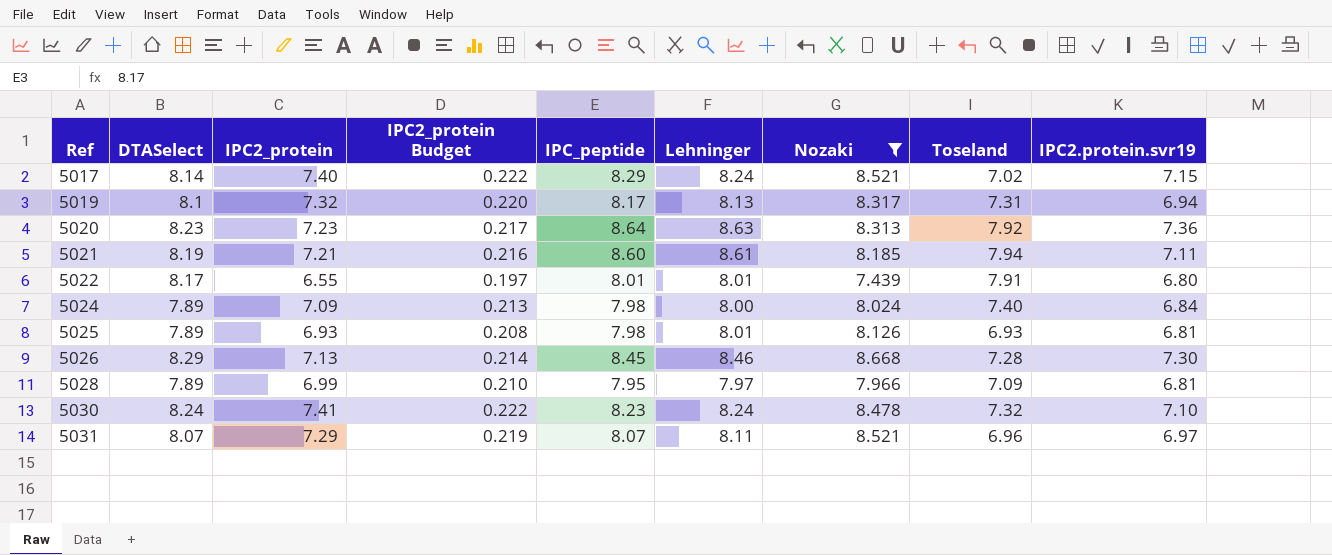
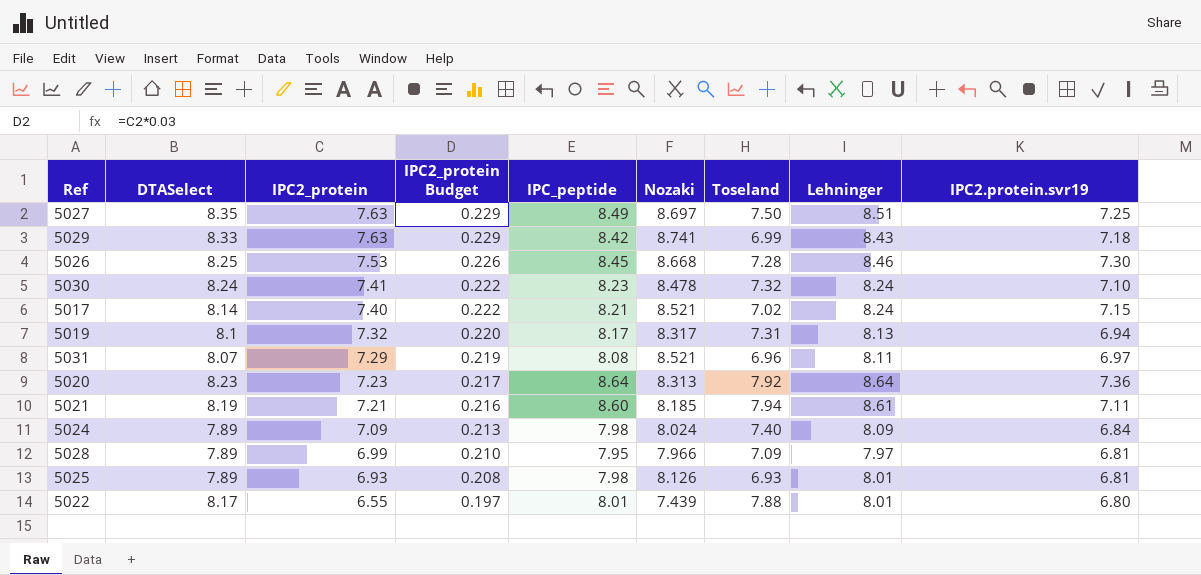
filter: Nozaki <= 8.668 -> none
row order: Ref ascending -> IPC2_protein descending
column Lehninger | position: 6 -> 8
5026 | DTASelect: 8.29 -> 8.25
5026 | IPC2_protein: 7.13 -> 7.53
5026 | IPC2_protein Budget: 0.214 -> 0.226
5017 | IPC_peptide: 8.29 -> 8.21
5031 | IPC_peptide: 8.07 -> 8.08
5020 | Lehninger: 8.63 -> 8.64
5024 | Lehninger: 8.00 -> 8.09
5022 | Toseland: 7.91 -> 7.88

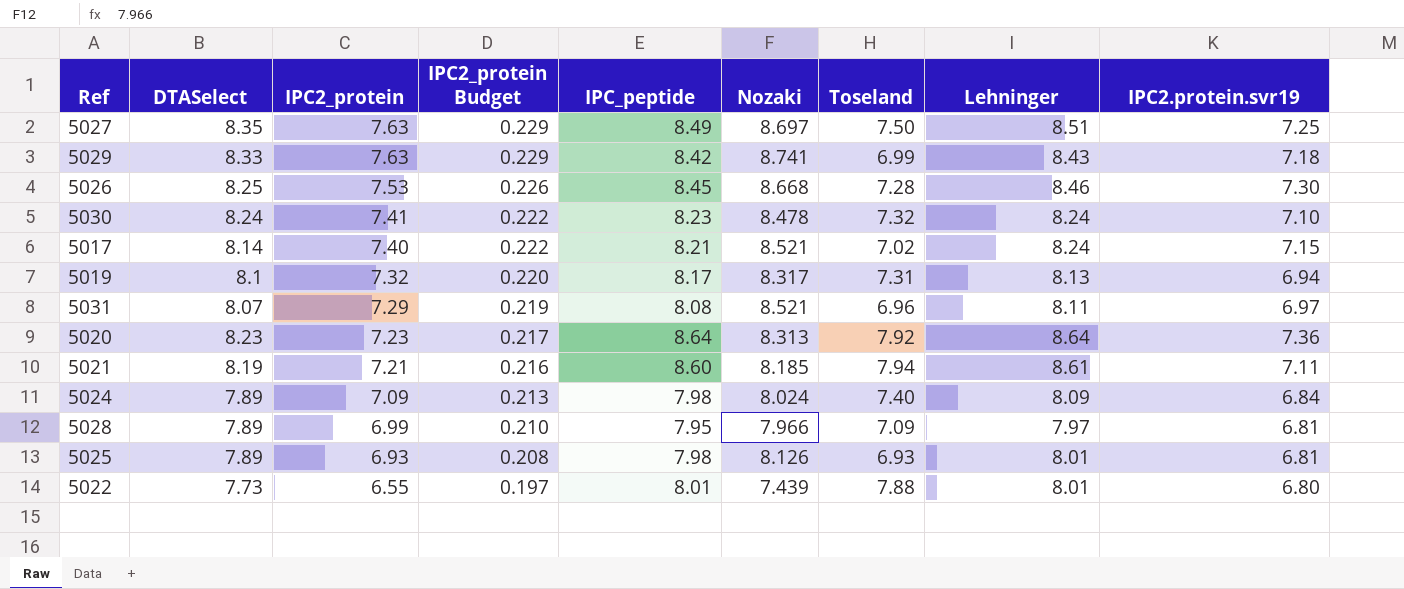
5022 | DTASelect: 8.17 -> 7.73

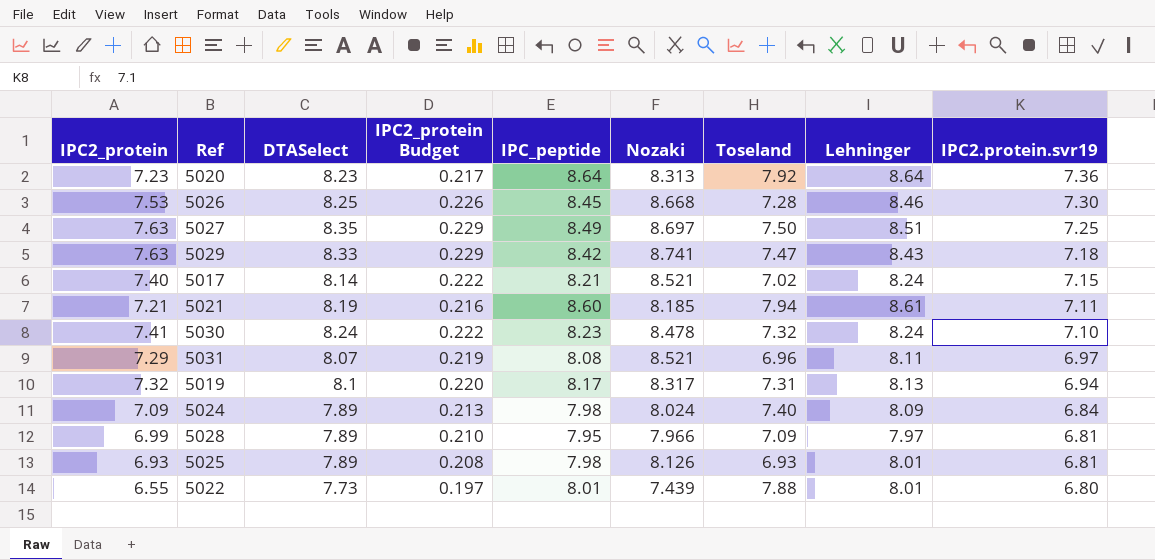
row order: IPC2_protein descending -> IPC2.protein.svr19 descending
column IPC2_protein | position: 3 -> 1
5029 | Toseland: 6.99 -> 7.47

